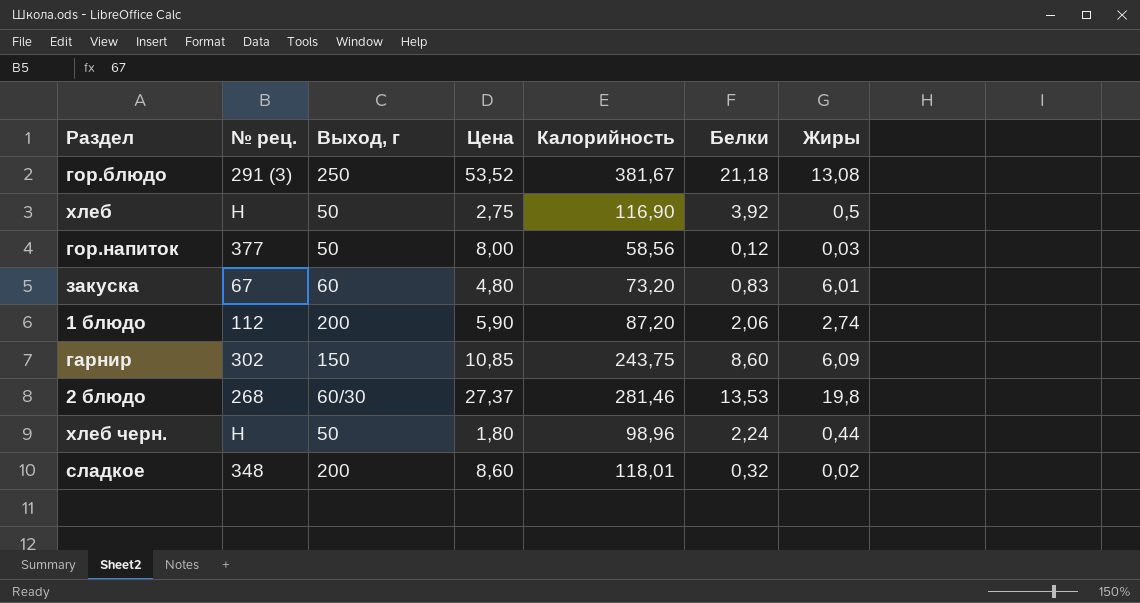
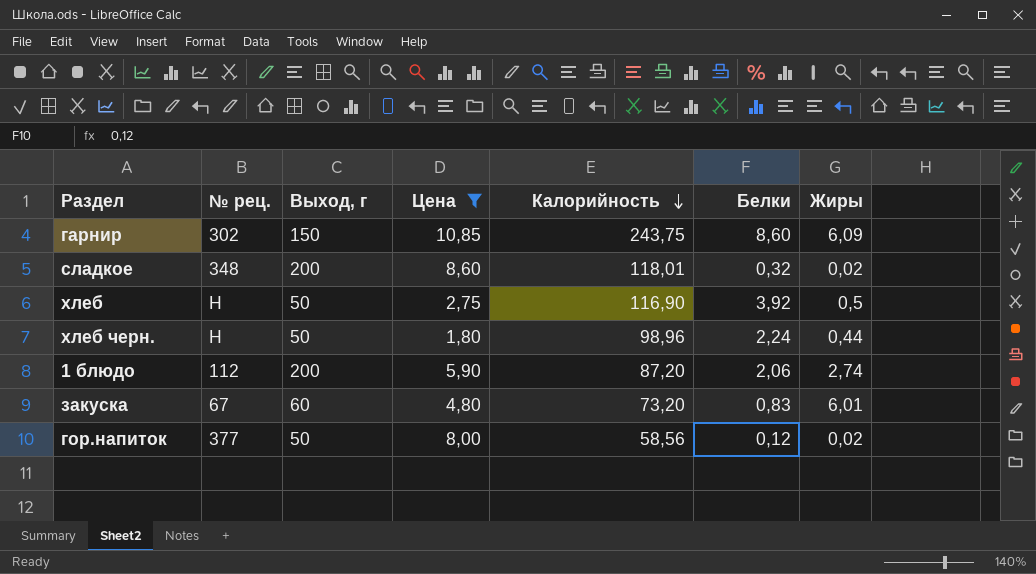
filter: none -> Цена <= 10,85
row order: none -> Калорийность descending
гор.напиток | Жиры: 0,03 -> 0,02

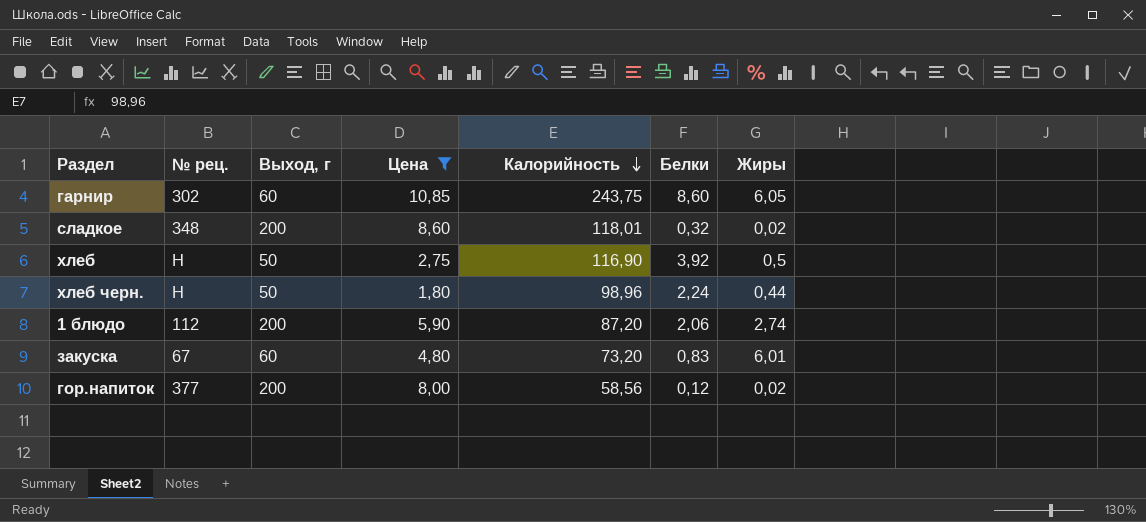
гарнир | Выход, г: 150 -> 60
гарнир | Жиры: 6,09 -> 6,05
гор.напиток | Выход, г: 50 -> 200

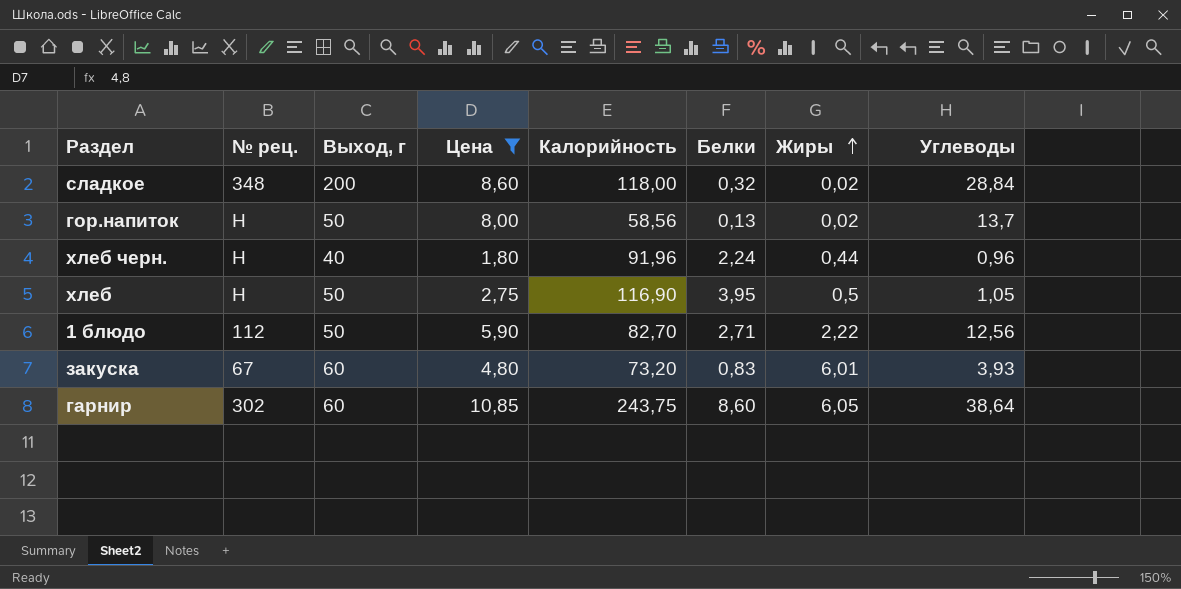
row order: Калорийность descending -> Жиры ascending
column Углеводы | position: none -> 8
сладкое | Калорийность: 118,01 -> 118,00
гор.напиток | № рец.: 377 -> Н
гор.напиток | Выход, г: 200 -> 50
гор.напиток | Белки: 0,12 -> 0,13
хлеб черн. | Выход, г: 50 -> 40
хлеб черн. | Калорийность: 98,96 -> 91,96
хлеб | Белки: 3,92 -> 3,95
1 блюдо | Выход, г: 200 -> 50
1 блюдо | Калорийность: 87,20 -> 82,70
1 блюдо | Белки: 2,06 -> 2,71
1 блюдо | Жиры: 2,74 -> 2,22

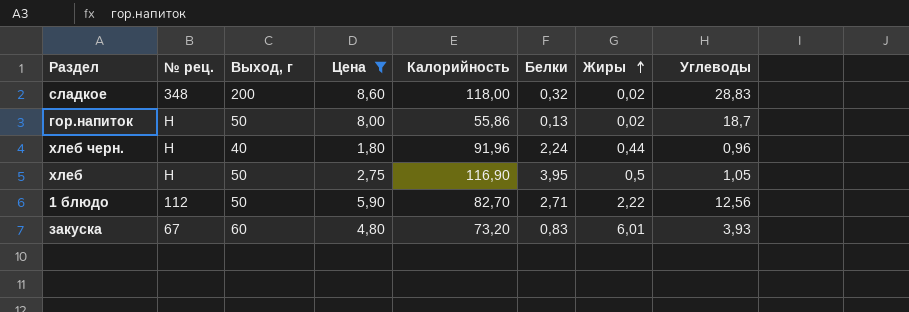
row гарнир: 302 | 60 | 10,85 | 243,75 | 8,60 | 6,05 | 38,64 -> none
сладкое | Углеводы: 28,84 -> 28,83
гор.напиток | Калорийность: 58,56 -> 55,86
гор.напиток | Углеводы: 13,7 -> 18,7

